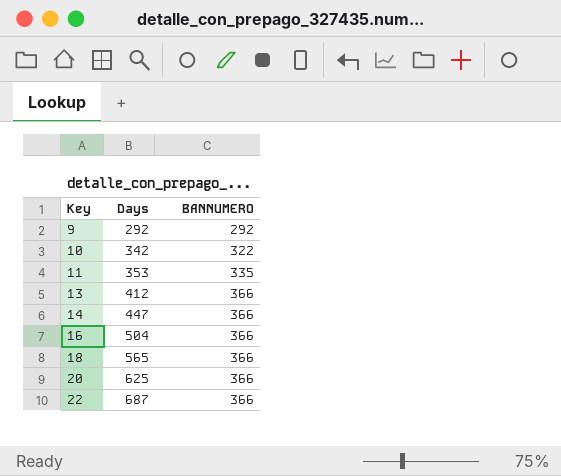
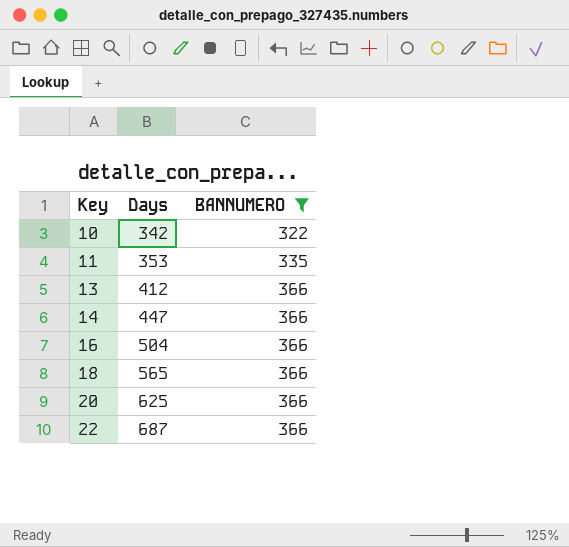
filter: none -> BANNUMERO != 292

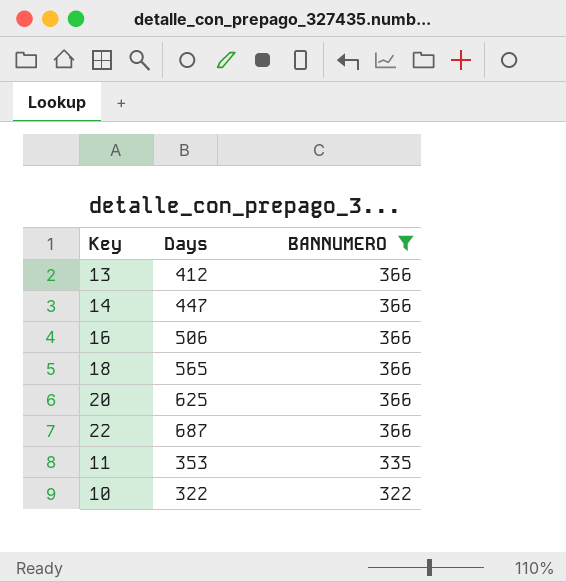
row order: Key ascending -> BANNUMERO descending
16 | Days: 504 -> 506
10 | Days: 342 -> 322

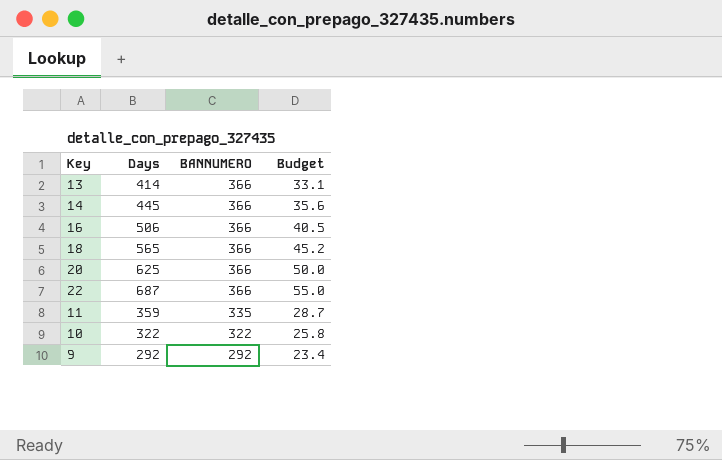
filter: BANNUMERO != 292 -> none
column Budget | formula: none -> [Days] * 0.08
13 | Days: 412 -> 414
14 | Days: 447 -> 445
11 | Days: 353 -> 359

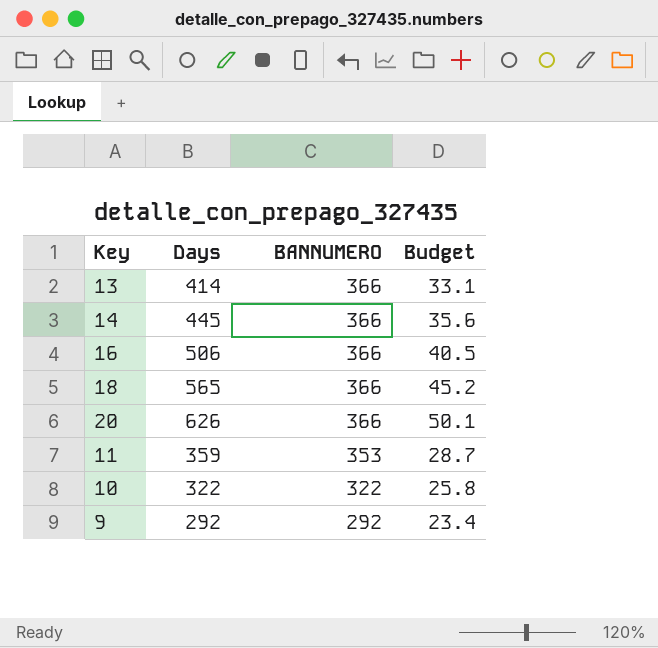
row 22: 687 | 366 | 55.0 -> none
20 | Days: 625 -> 626
20 | Budget: 50.0 -> 50.1
11 | BANNUMERO: 335 -> 353

